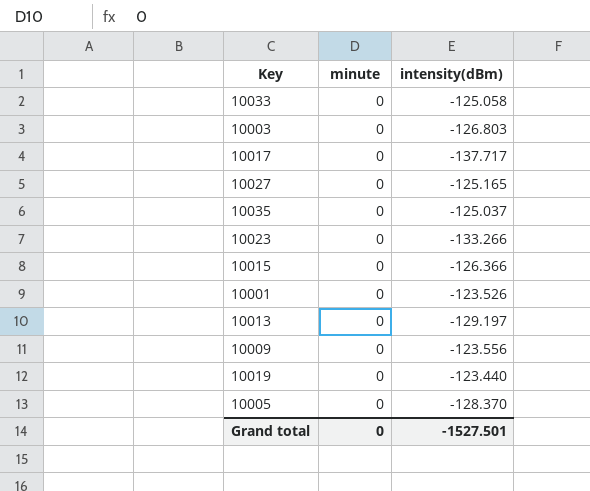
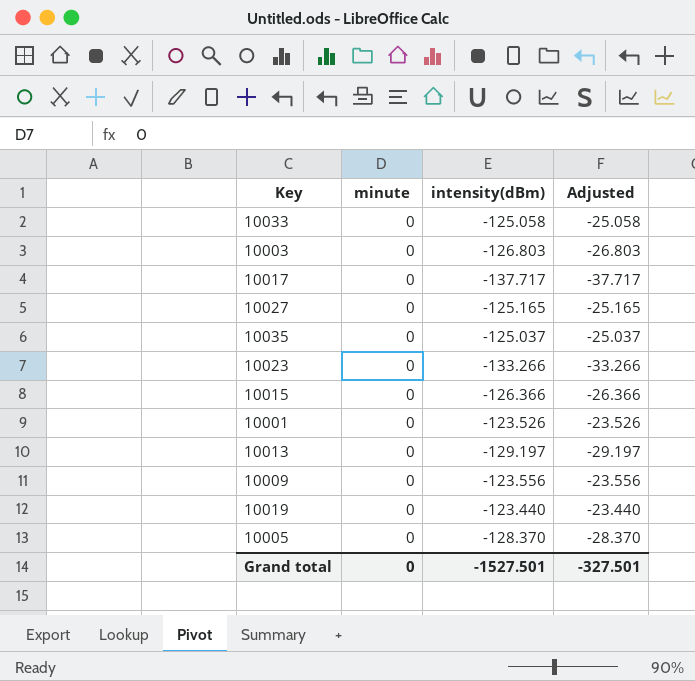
column Adjusted | formula: none -> [intensity(dBm)] + 100

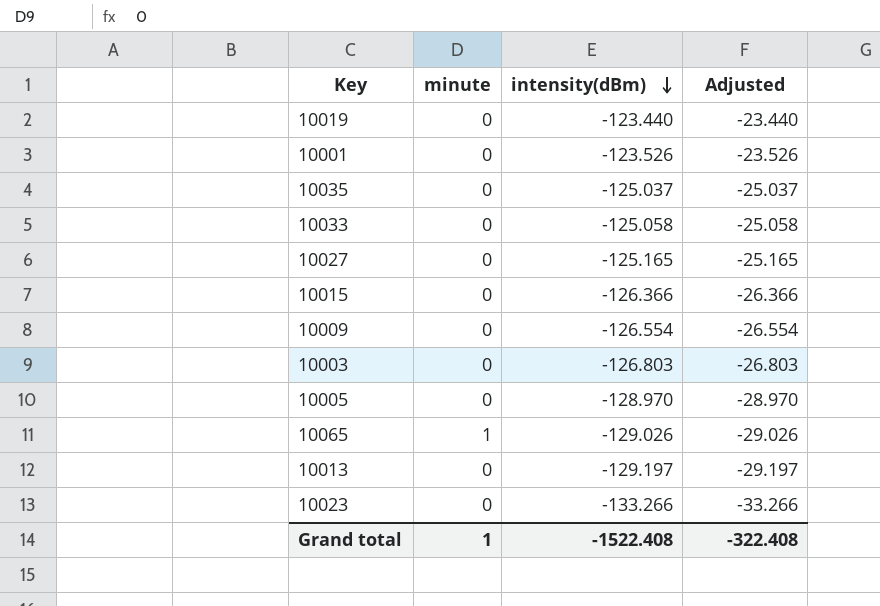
row order: none -> intensity(dBm) descending
row 10017: 0 | -137.717 | -37.717 -> none
10009 | intensity(dBm): -123.556 -> -126.554
10009 | Adjusted: -23.556 -> -26.554
10005 | intensity(dBm): -128.370 -> -128.970
10005 | Adjusted: -28.370 -> -28.970
row 10065: none -> 1 | -129.026 | -29.026
Grand total | minute: 0 -> 1
Grand total | intensity(dBm): -1527.501 -> -1522.408
Grand total | Adjusted: -327.501 -> -322.408

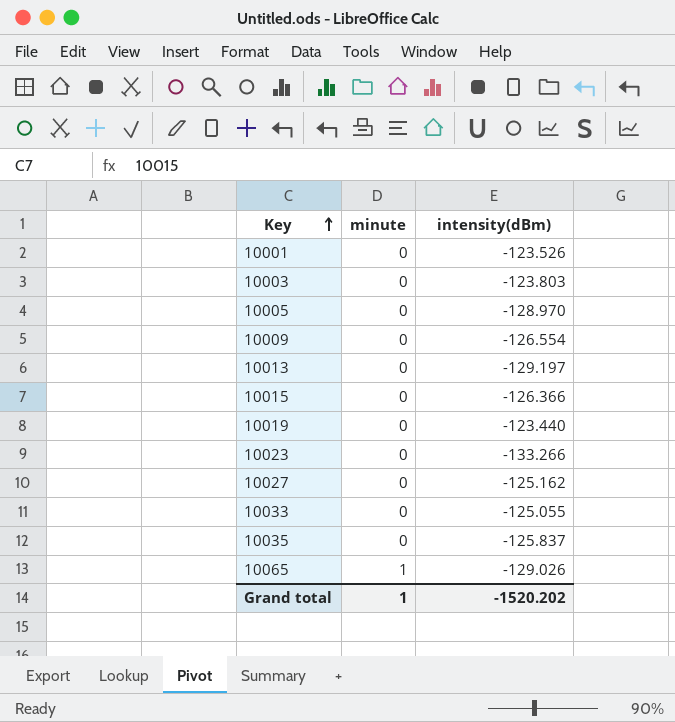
row order: intensity(dBm) descending -> Key ascending
column Adjusted | formula: [intensity(dBm)] + 100 -> none
10003 | intensity(dBm): -126.803 -> -123.803
10027 | intensity(dBm): -125.165 -> -125.162
10033 | intensity(dBm): -125.058 -> -125.055
10035 | intensity(dBm): -125.037 -> -125.837
Grand total | intensity(dBm): -1522.408 -> -1520.202

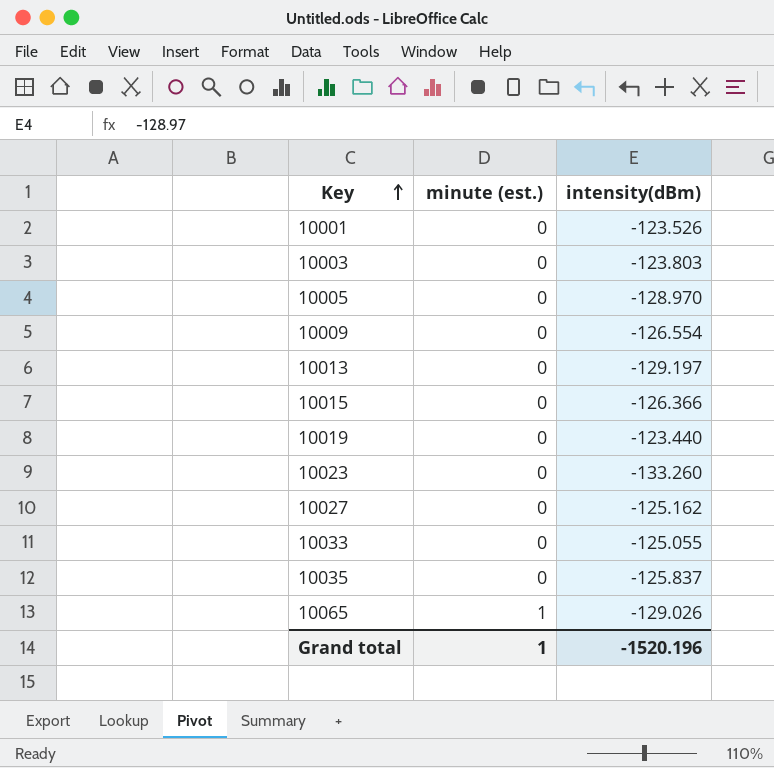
column name: minute -> minute (est.)
10023 | intensity(dBm): -133.266 -> -133.260
Grand total | intensity(dBm): -1520.202 -> -1520.196

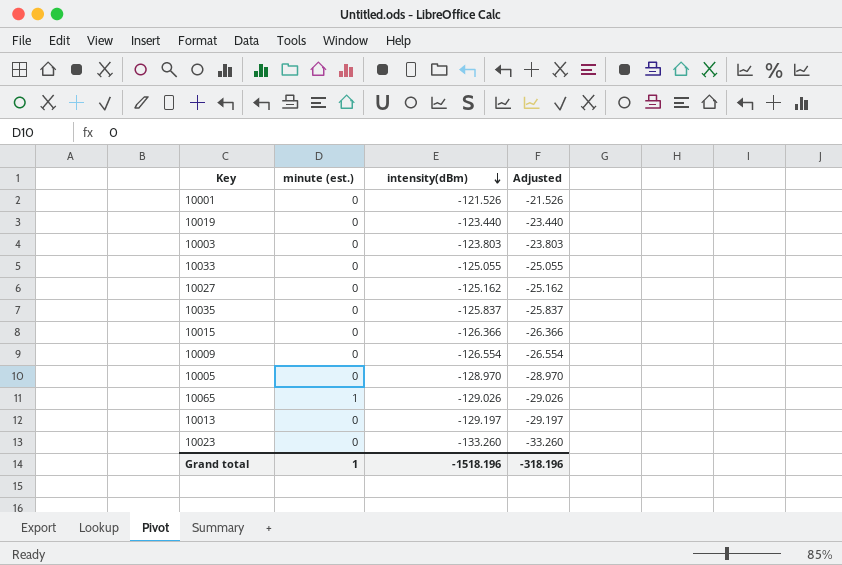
row order: Key ascending -> intensity(dBm) descending
column Adjusted | formula: none -> [intensity(dBm)] + 100
10001 | intensity(dBm): -123.526 -> -121.526
Grand total | intensity(dBm): -1520.196 -> -1518.196

